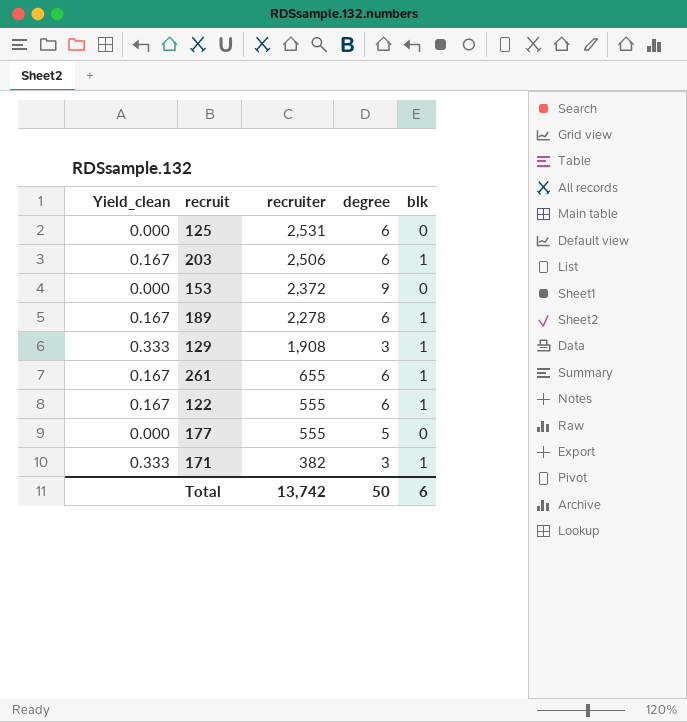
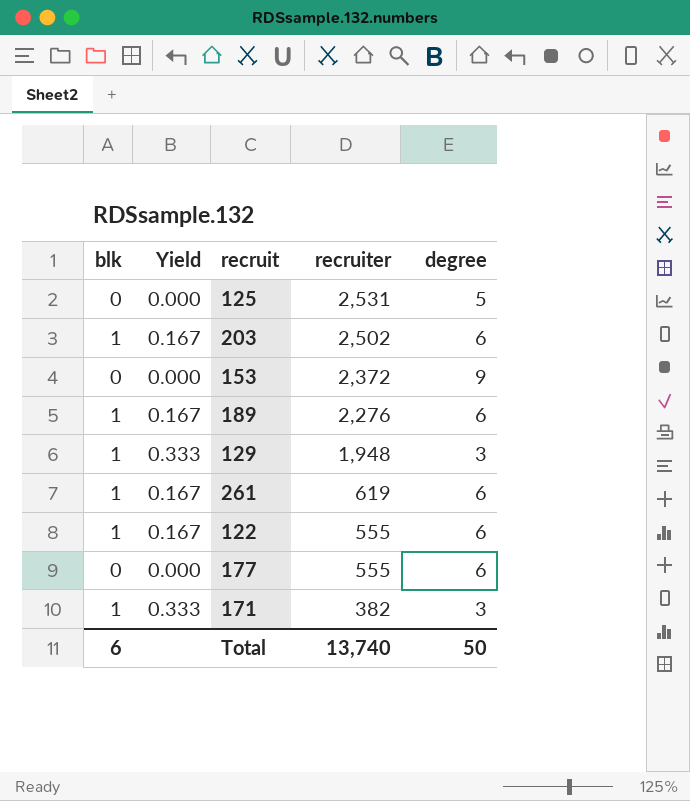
column blk | position: 5 -> 1
column name: Yield_clean -> Yield
125 | degree: 6 -> 5
203 | recruiter: 2,506 -> 2,502
189 | recruiter: 2,278 -> 2,276
129 | recruiter: 1,908 -> 1,948
261 | recruiter: 655 -> 619
177 | degree: 5 -> 6
Total | recruiter: 13,742 -> 13,740

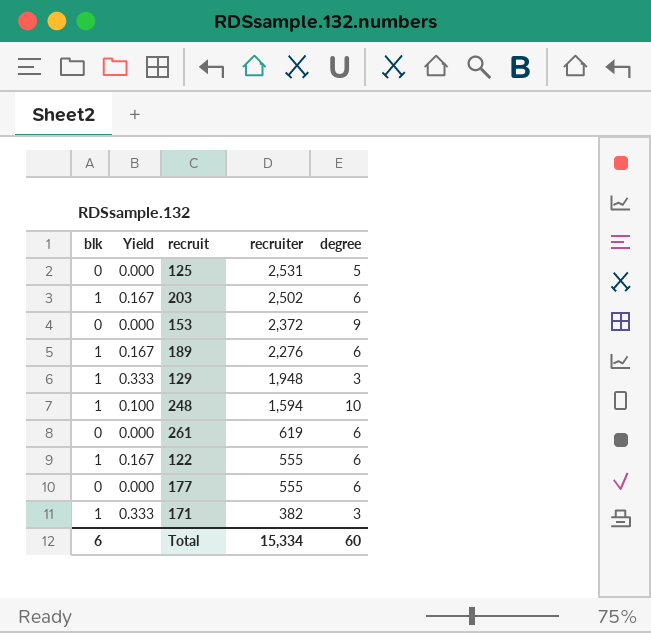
row 248: none -> 1 | 0.100 | 1,594 | 10
261 | blk: 1 -> 0
261 | Yield: 0.167 -> 0.000
Total | recruiter: 13,740 -> 15,334
Total | degree: 50 -> 60

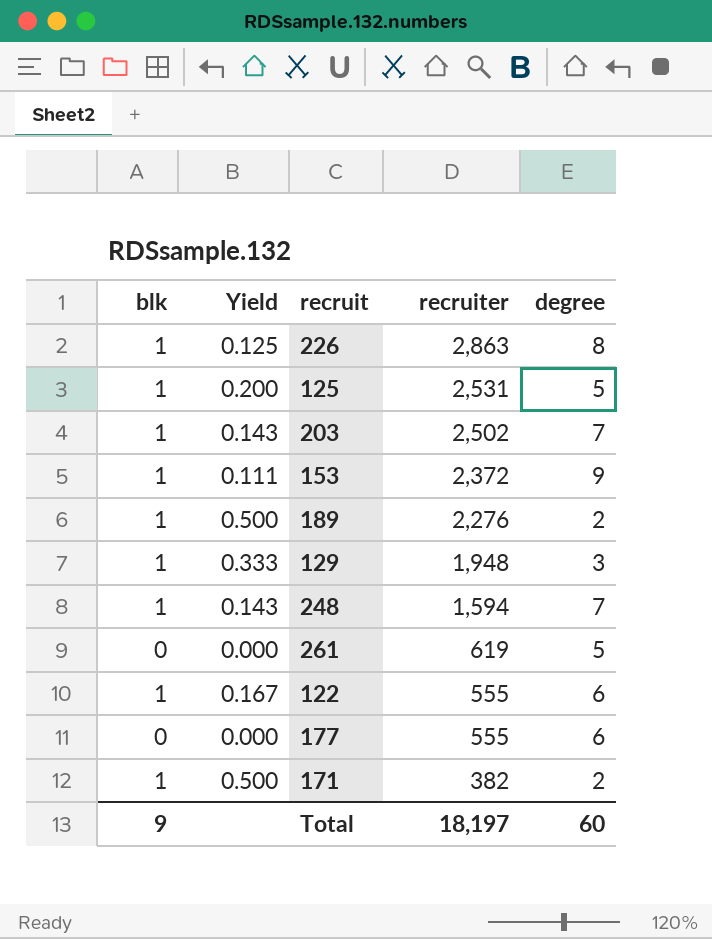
row 226: none -> 1 | 0.125 | 2,863 | 8
125 | blk: 0 -> 1
125 | Yield: 0.000 -> 0.200
203 | Yield: 0.167 -> 0.143
203 | degree: 6 -> 7
153 | blk: 0 -> 1
153 | Yield: 0.000 -> 0.111
189 | Yield: 0.167 -> 0.500
189 | degree: 6 -> 2
248 | Yield: 0.100 -> 0.143
248 | degree: 10 -> 7
261 | degree: 6 -> 5
171 | Yield: 0.333 -> 0.500
171 | degree: 3 -> 2
Total | blk: 6 -> 9
Total | recruiter: 15,334 -> 18,197

